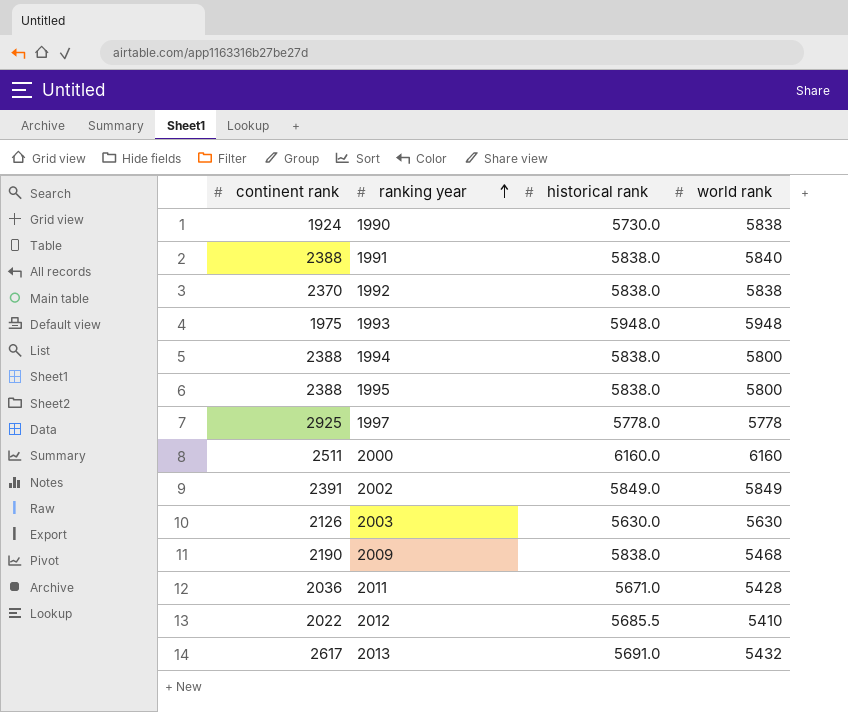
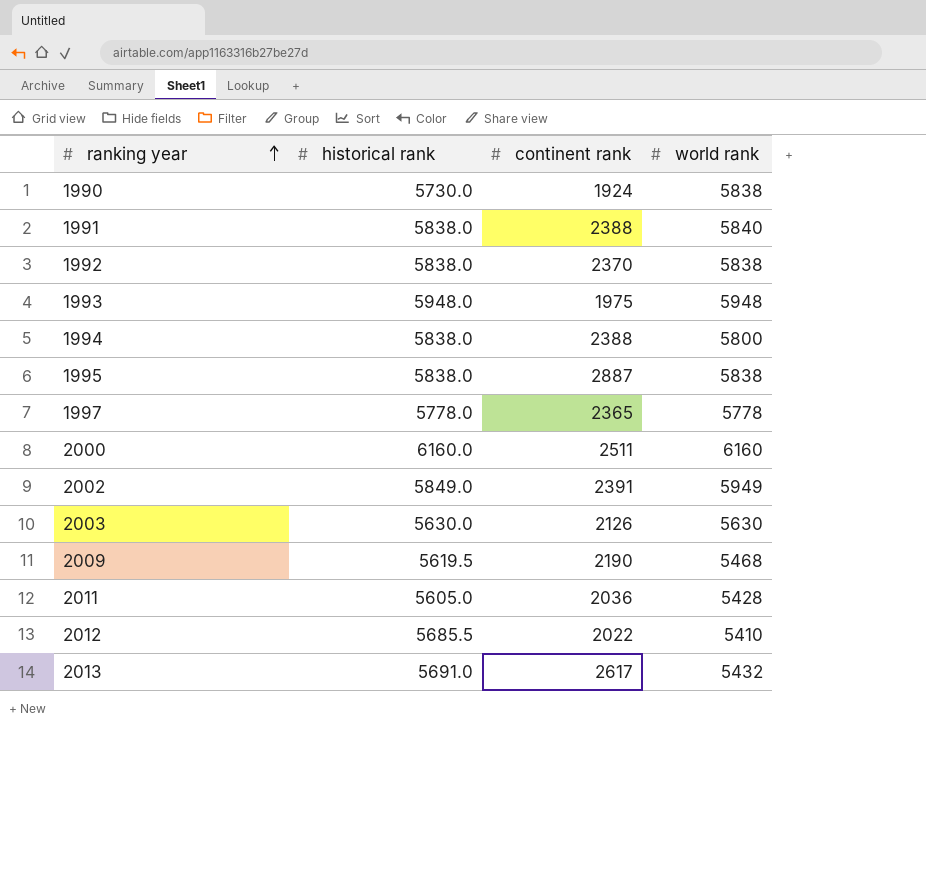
column continent rank | position: 1 -> 3
1995 | continent rank: 2388 -> 2887
1995 | world rank: 5800 -> 5838
1997 | continent rank: 2925 -> 2365
2002 | world rank: 5849 -> 5949
2009 | historical rank: 5838.0 -> 5619.5
2011 | historical rank: 5671.0 -> 5605.0

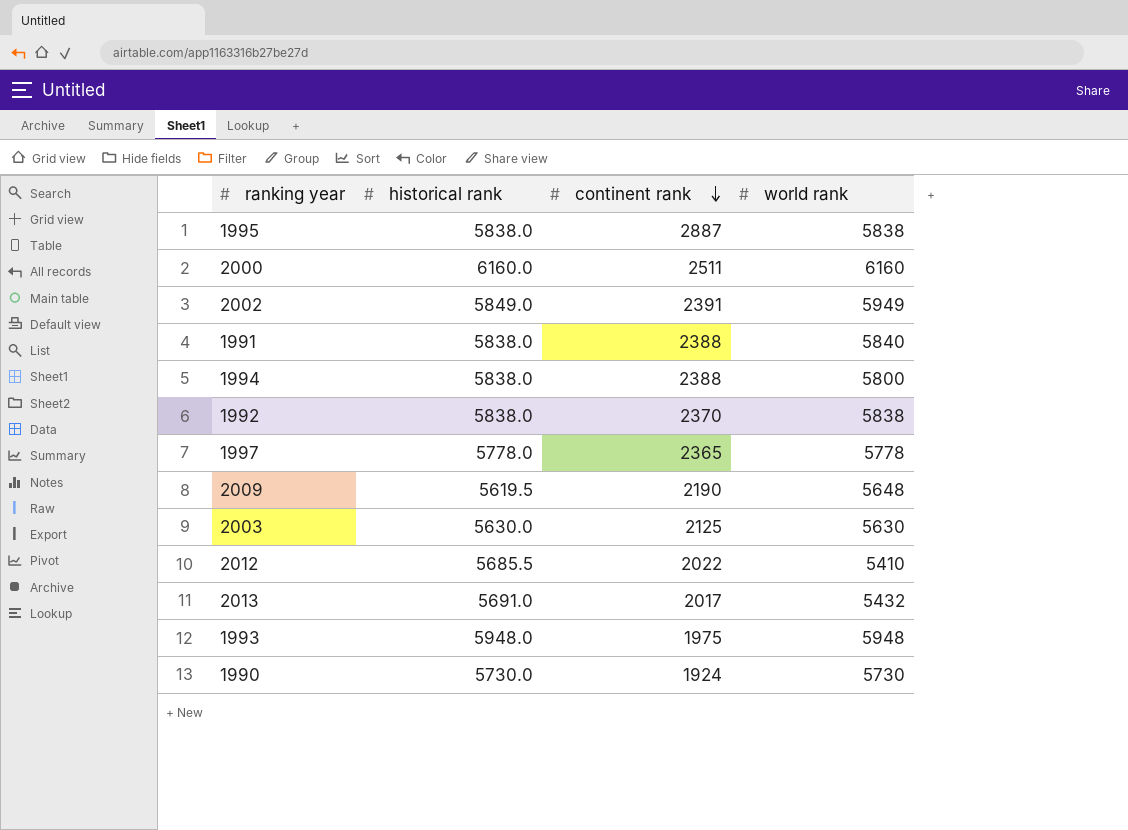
row order: ranking year ascending -> continent rank descending
row 2011: 5605.0 | 2036 | 5428 -> none
2009 | world rank: 5468 -> 5648
2003 | continent rank: 2126 -> 2125
2013 | continent rank: 2617 -> 2017
1990 | world rank: 5838 -> 5730

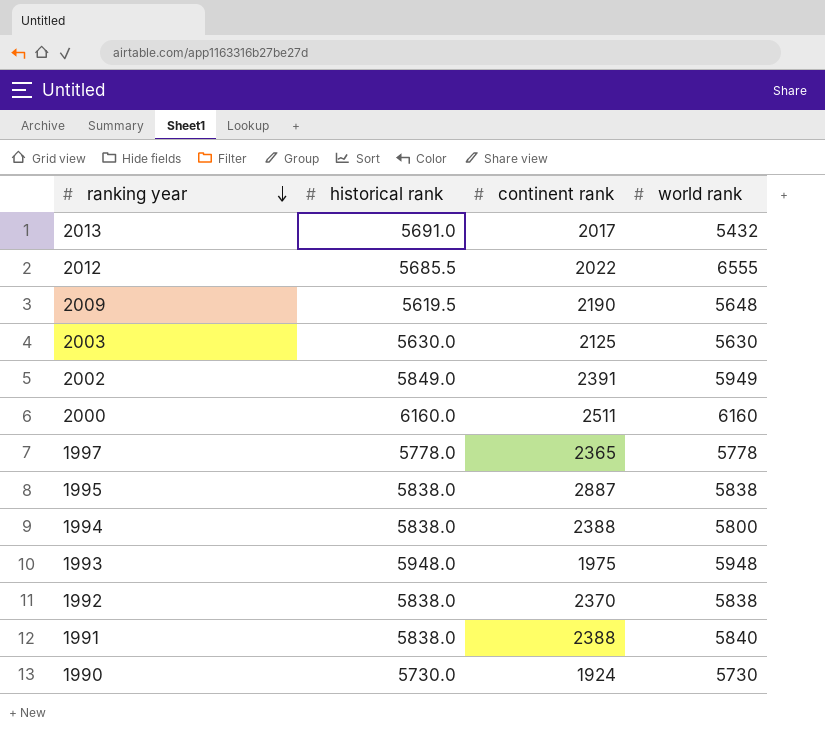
row order: continent rank descending -> ranking year descending
2012 | world rank: 5410 -> 6555

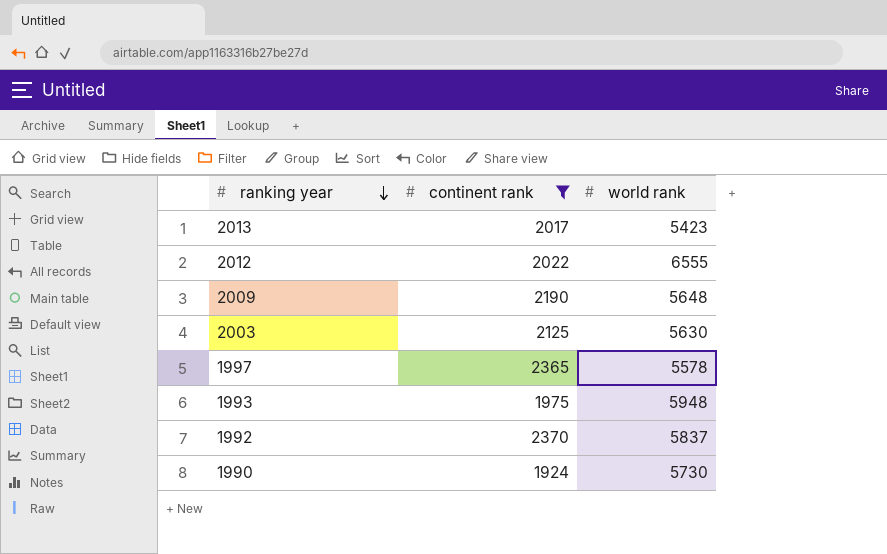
filter: none -> continent rank <= 2370
column historical rank | position: 2 -> none
2013 | world rank: 5432 -> 5423
1997 | world rank: 5778 -> 5578
1992 | world rank: 5838 -> 5837

